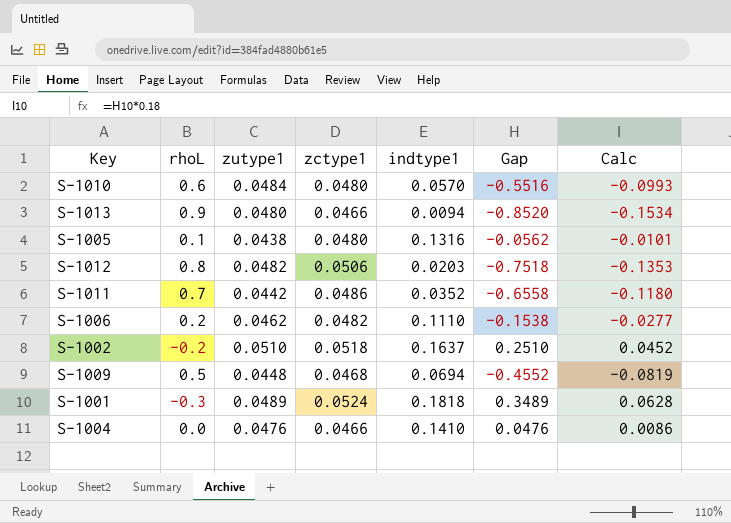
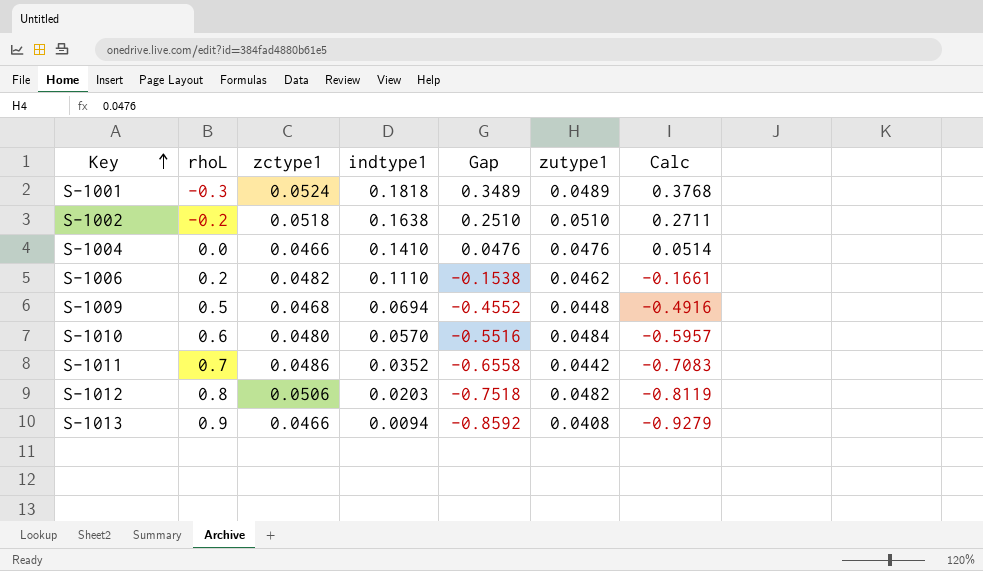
row order: none -> Key ascending
column zutype1 | position: 3 -> 6
column Calc | formula: [Gap] * 0.18 -> [Gap] * 1.08
row S-1005: 0.1 | 0.0438 | 0.0480 | 0.1316 | -0.0562 | -0.0101 -> none
S-1002 | indtype1: 0.1637 -> 0.1638
S-1013 | Gap: -0.8520 -> -0.8592
S-1013 | zutype1: 0.0480 -> 0.0408

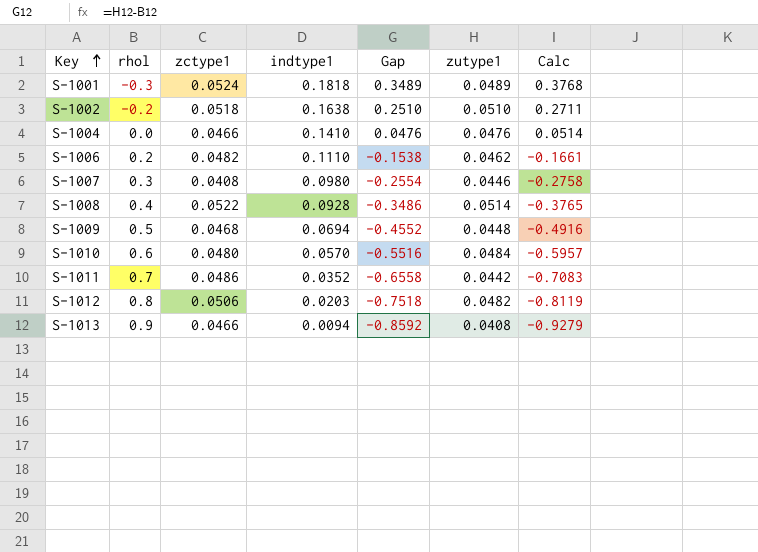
column name: rhoL -> rhol
row S-1007: none -> 0.3 | 0.0408 | 0.0980 | -0.2554 | 0.0446 | -0.2758
row S-1008: none -> 0.4 | 0.0522 | 0.0928 | -0.3486 | 0.0514 | -0.3765

